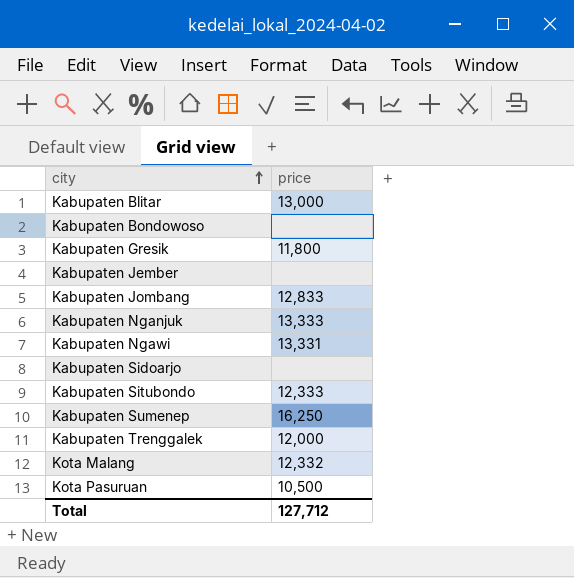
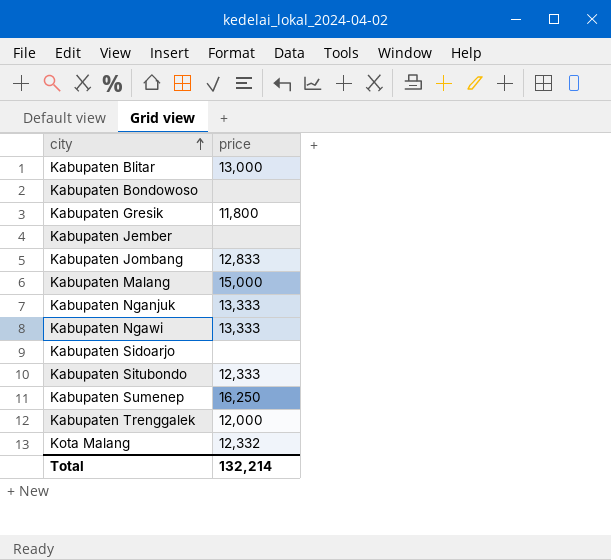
row Kota Pasuruan: 10,500 -> none
row Kabupaten Malang: none -> 15,000
Kabupaten Ngawi | price: 13,331 -> 13,333
Total | price: 127,712 -> 132,214

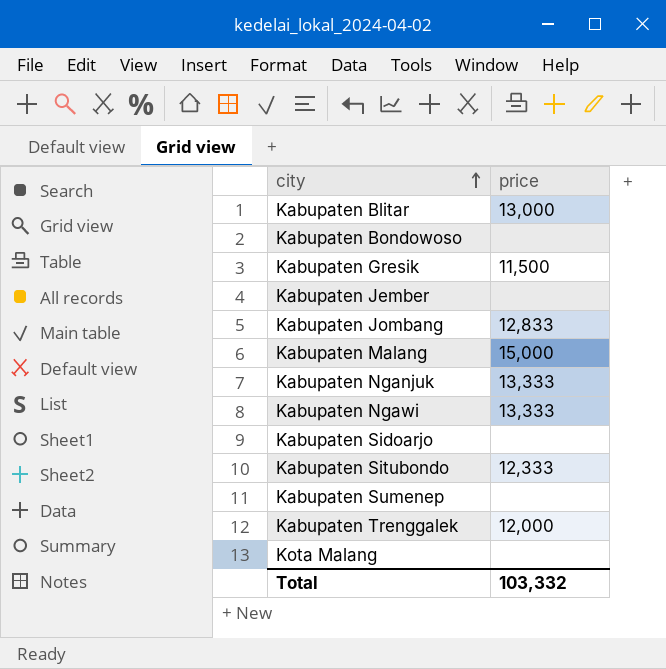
Kabupaten Gresik | price: 11,800 -> 11,500
Kabupaten Sumenep | price: 16,250 -> none
Kota Malang | price: 12,332 -> none
Total | price: 132,214 -> 103,332

